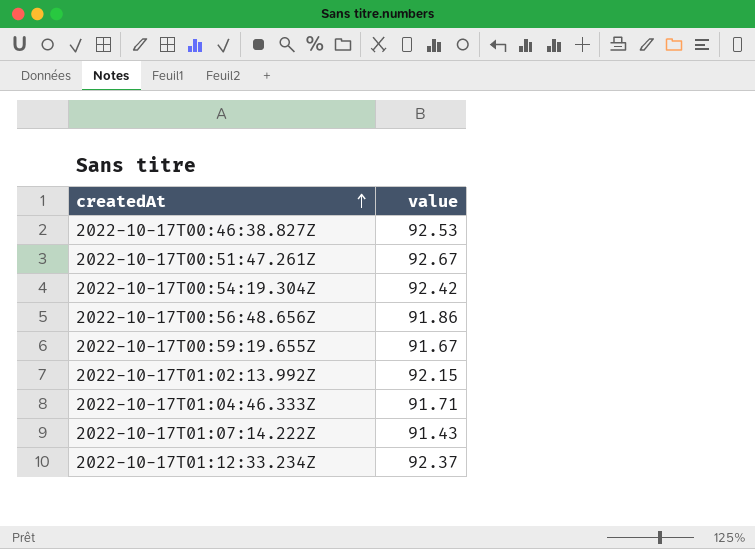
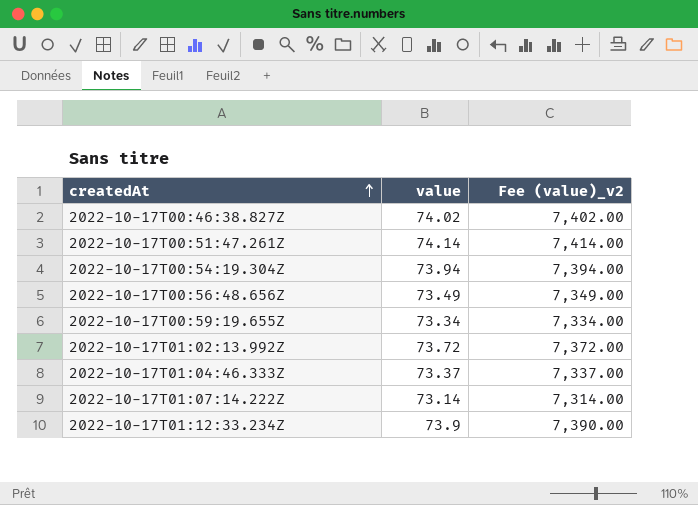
column Fee (value)_v2 | formula: none -> [value] * 100
2022-10-17T00:46:38.827Z | value: 92.53 -> 74.02
2022-10-17T00:51:47.261Z | value: 92.67 -> 74.14
2022-10-17T00:54:19.304Z | value: 92.42 -> 73.94
2022-10-17T00:56:48.656Z | value: 91.86 -> 73.49
2022-10-17T00:59:19.655Z | value: 91.67 -> 73.34
2022-10-17T01:02:13.992Z | value: 92.15 -> 73.72
2022-10-17T01:04:46.333Z | value: 91.71 -> 73.37
2022-10-17T01:07:14.222Z | value: 91.43 -> 73.14
2022-10-17T01:12:33.234Z | value: 92.37 -> 73.9

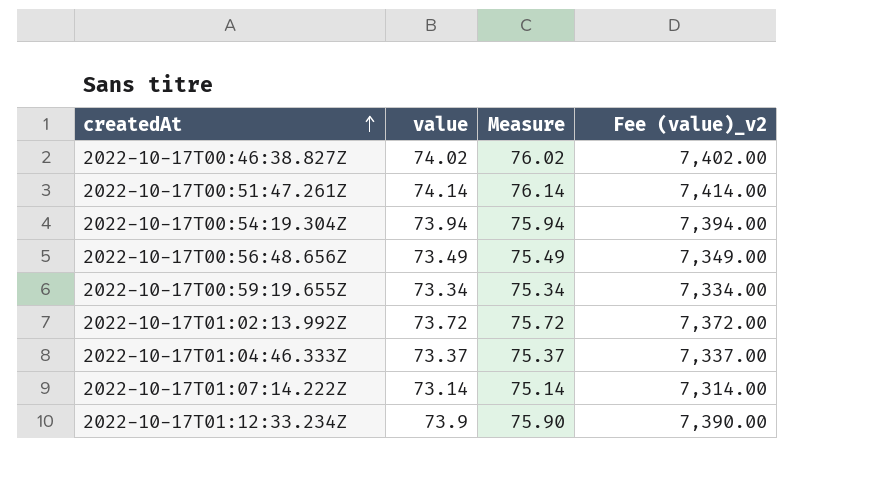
column Measure | formula: none -> [value] + 2

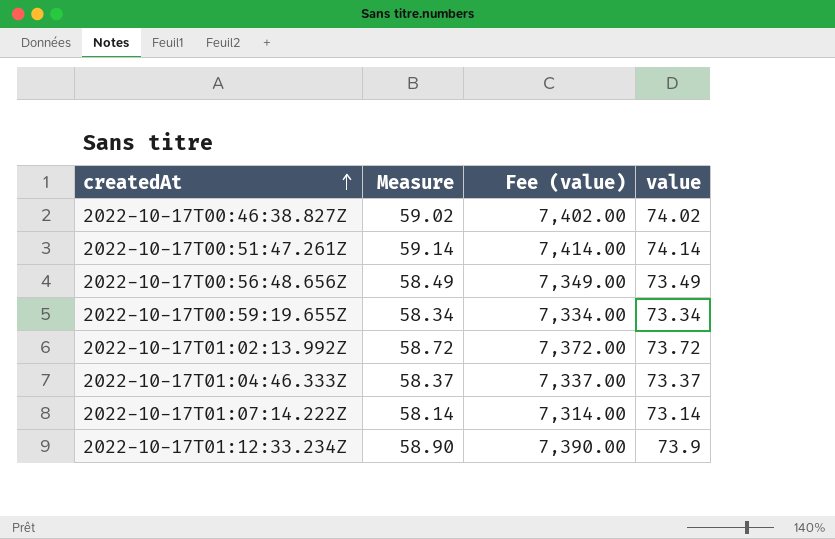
column Measure | formula: [value] + 2 -> [value] - 15
column name: Fee (value)_v2 -> Fee (value)
column value | position: 2 -> 4
row 2022-10-17T00:54:19.304Z: 73.94 | 75.94 | 7,394.00 -> none

